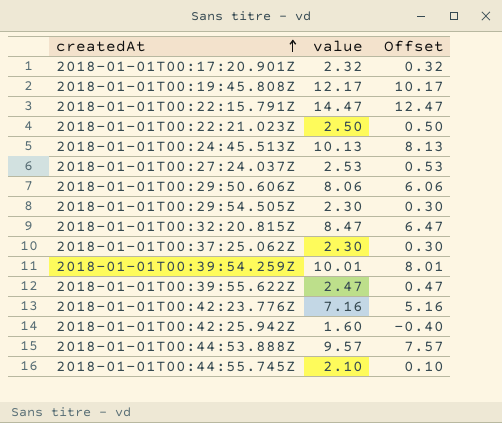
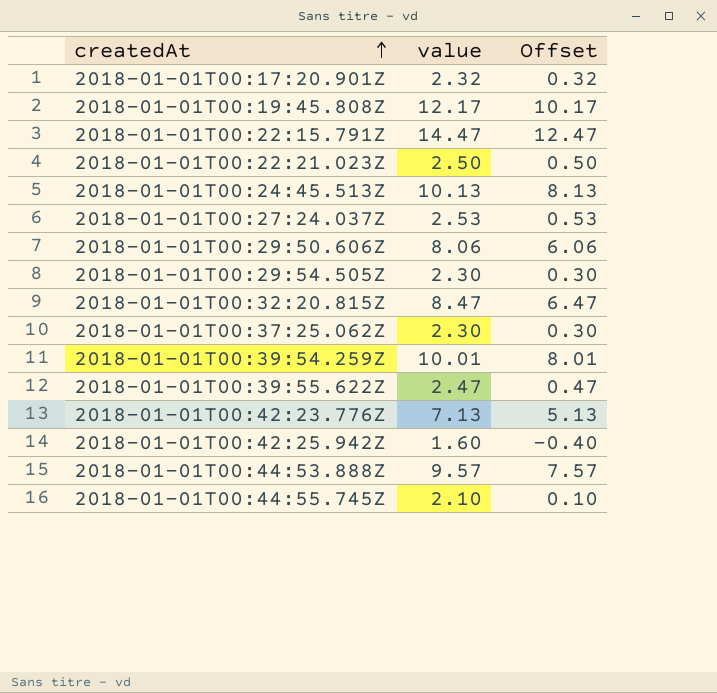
2018-01-01T00:42:23.776Z | value: 7.16 -> 7.13
2018-01-01T00:42:23.776Z | Offset: 5.16 -> 5.13

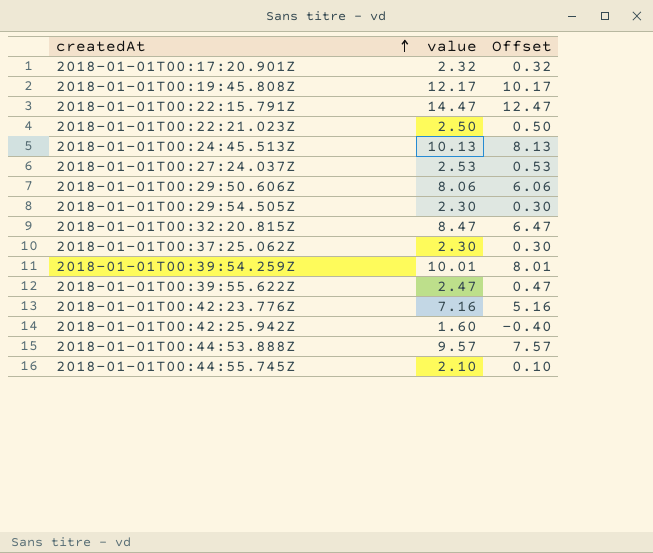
2018-01-01T00:42:23.776Z | value: 7.13 -> 7.16
2018-01-01T00:42:23.776Z | Offset: 5.13 -> 5.16

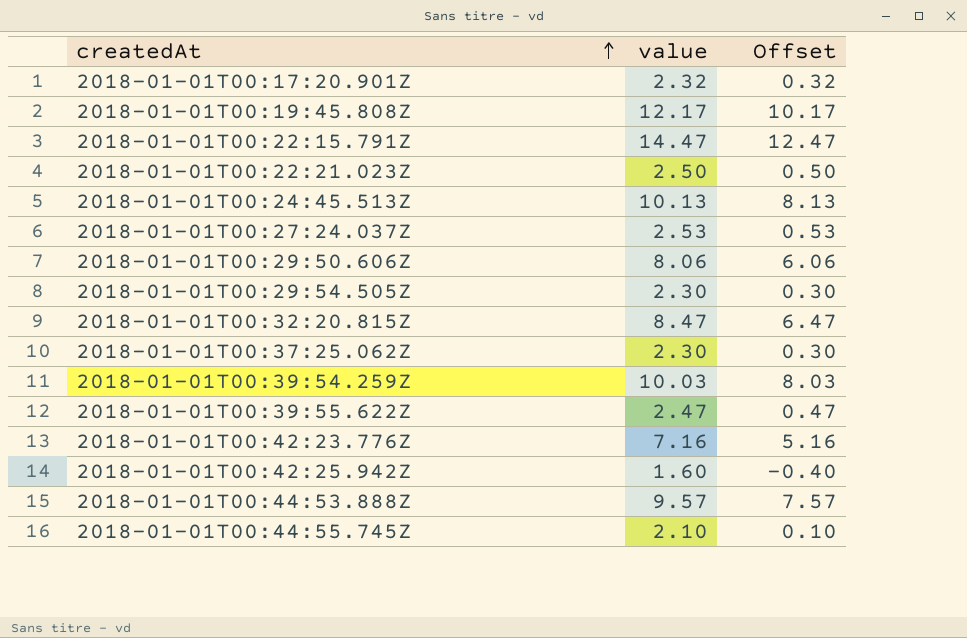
2018-01-01T00:39:54.259Z | value: 10.01 -> 10.03
2018-01-01T00:39:54.259Z | Offset: 8.01 -> 8.03

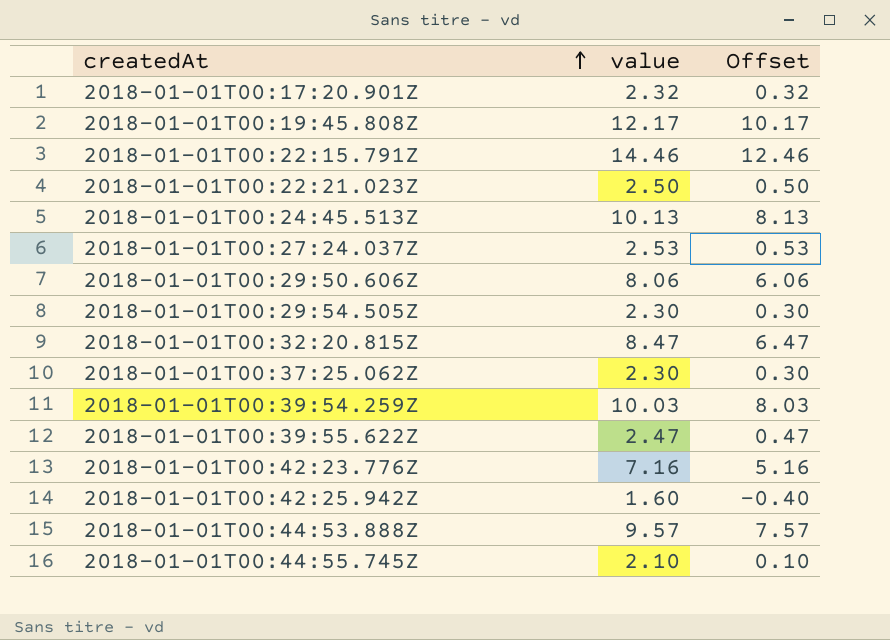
2018-01-01T00:22:15.791Z | value: 14.47 -> 14.46
2018-01-01T00:22:15.791Z | Offset: 12.47 -> 12.46

